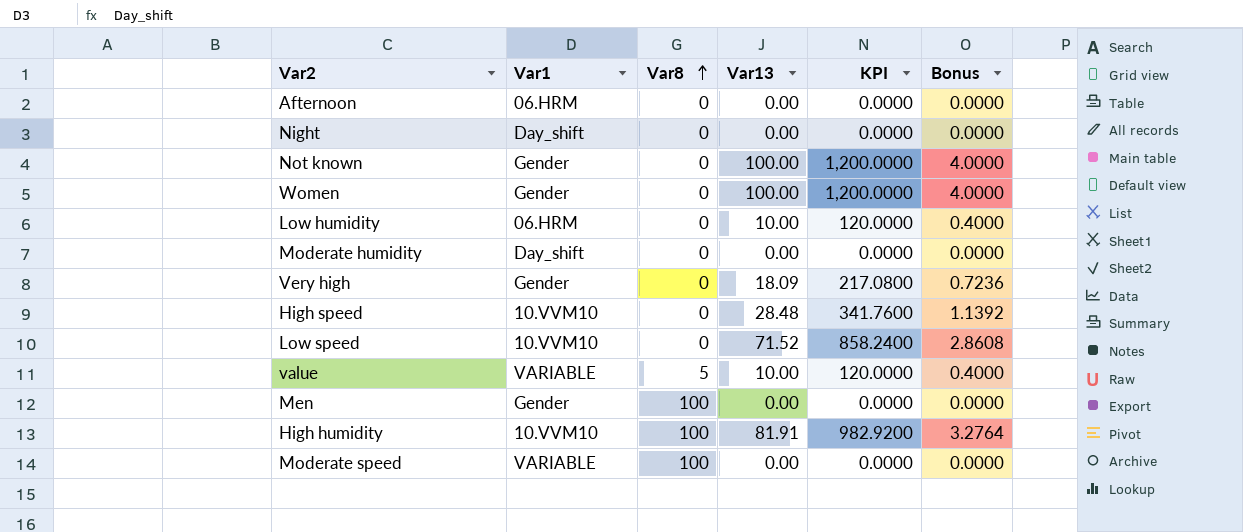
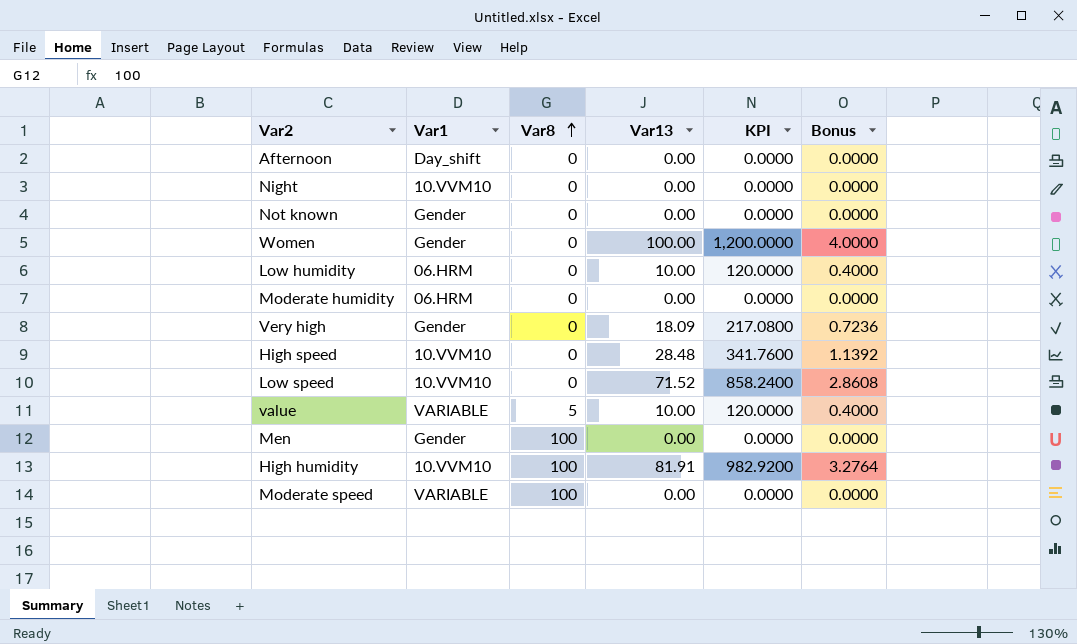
Afternoon | Var1: 06.HRM -> Day_shift
Night | Var1: Day_shift -> 10.VVM10
Not known | Var13: 100.00 -> 0.00
Not known | KPI: 1,200.0000 -> 0.0000
Not known | Bonus: 4.0000 -> 0.0000
Moderate humidity | Var1: Day_shift -> 06.HRM

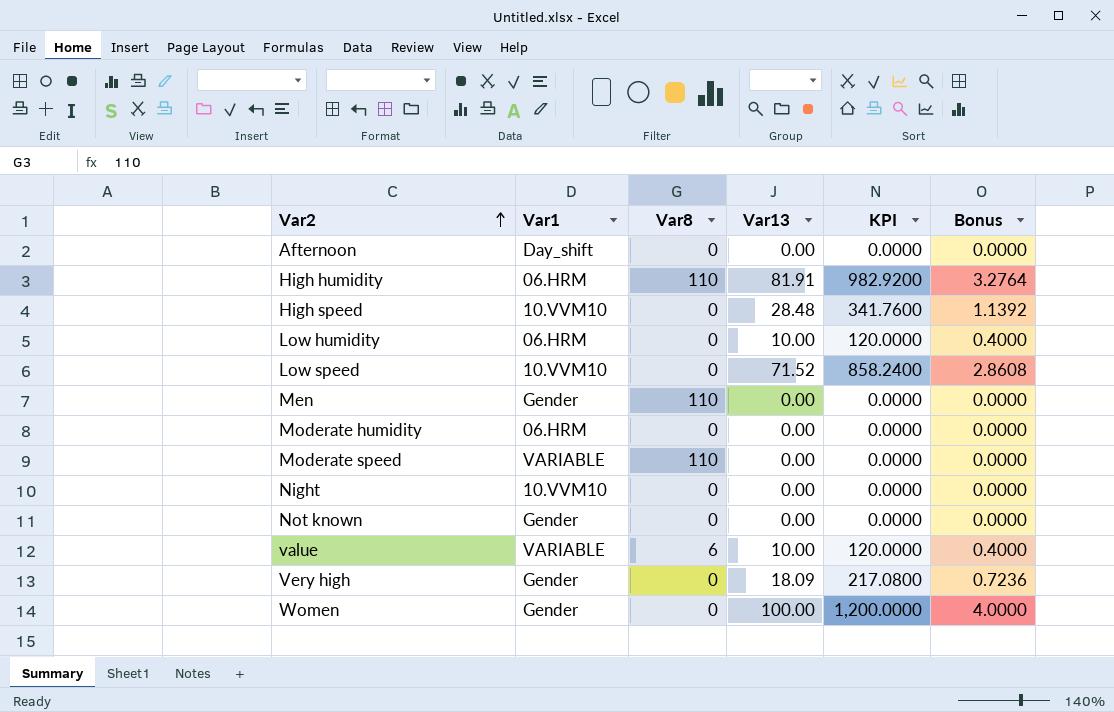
row order: Var8 ascending -> Var2 ascending
High humidity | Var1: 10.VVM10 -> 06.HRM
High humidity | Var8: 100 -> 110
Men | Var8: 100 -> 110
Moderate speed | Var8: 100 -> 110
value | Var8: 5 -> 6

